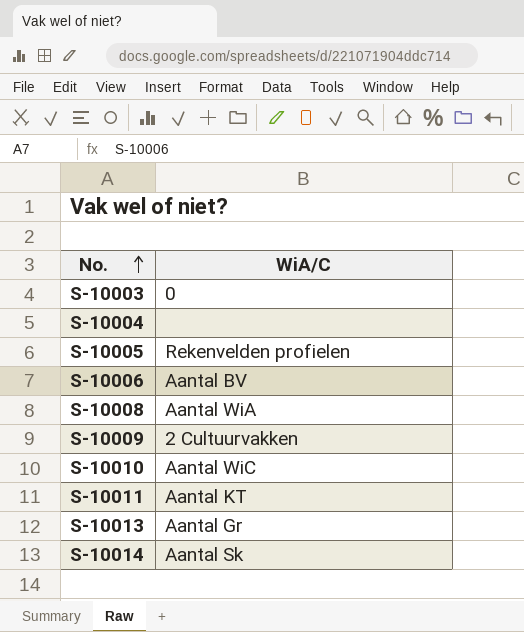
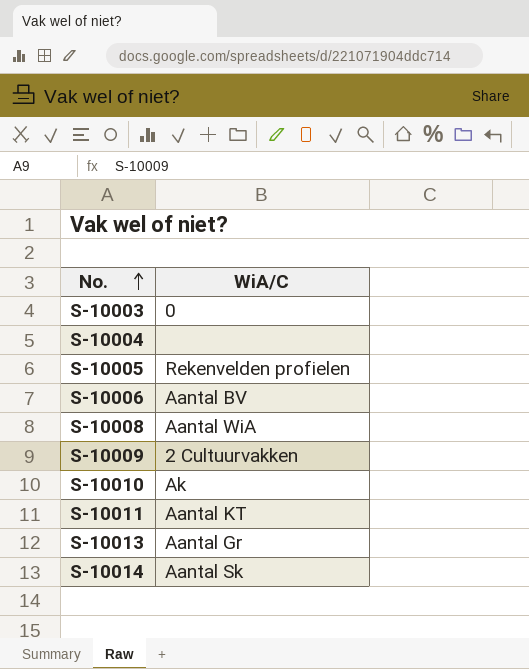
S-10010 | WiA/C: Aantal WiC -> Ak

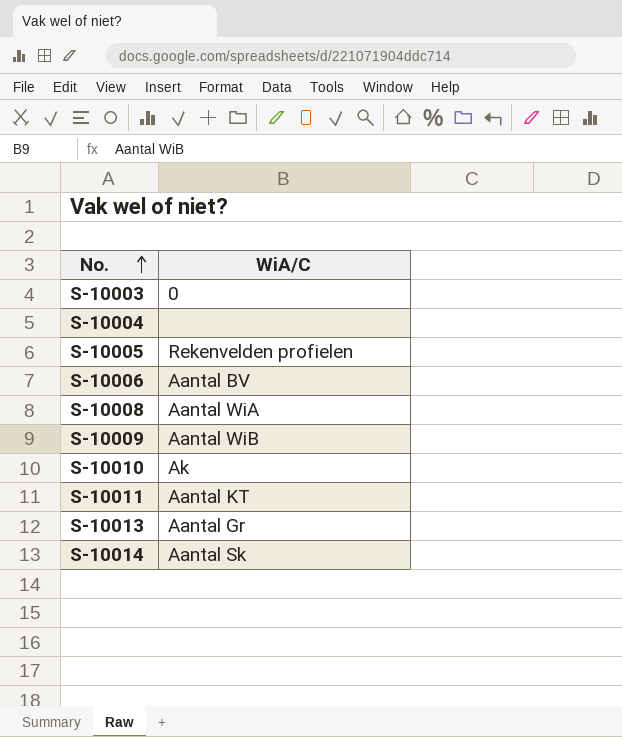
S-10009 | WiA/C: 2 Cultuurvakken -> Aantal WiB

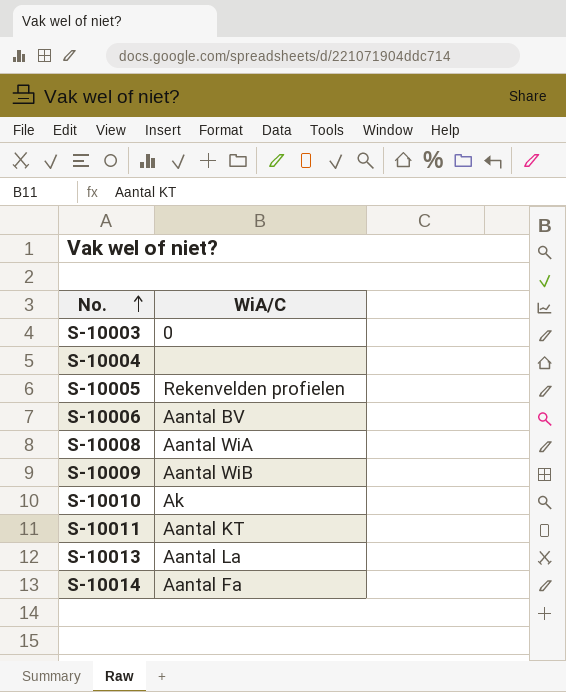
S-10013 | WiA/C: Aantal Gr -> Aantal La
S-10014 | WiA/C: Aantal Sk -> Aantal Fa

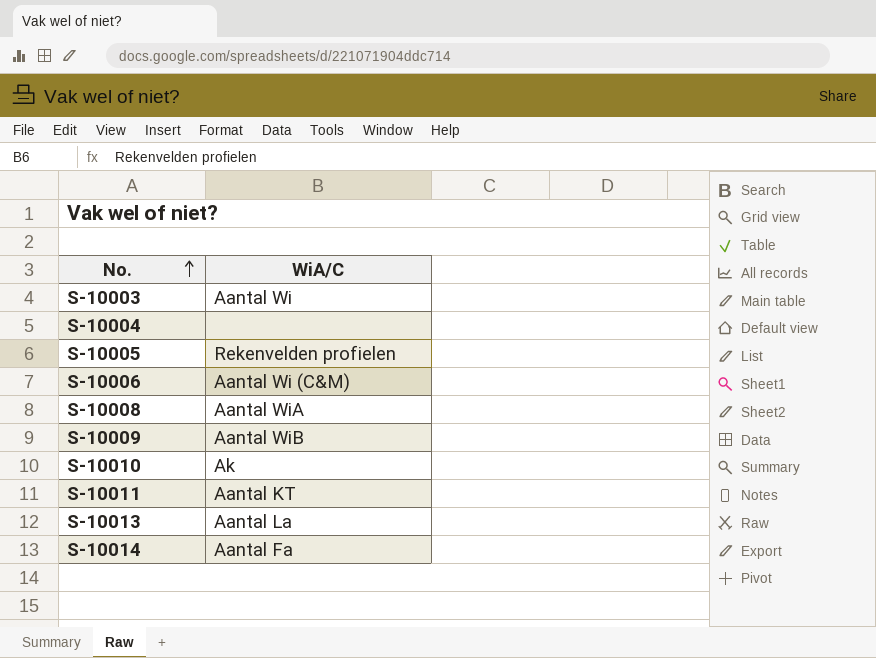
S-10003 | WiA/C: 0 -> Aantal Wi
S-10006 | WiA/C: Aantal BV -> Aantal Wi (C&M)

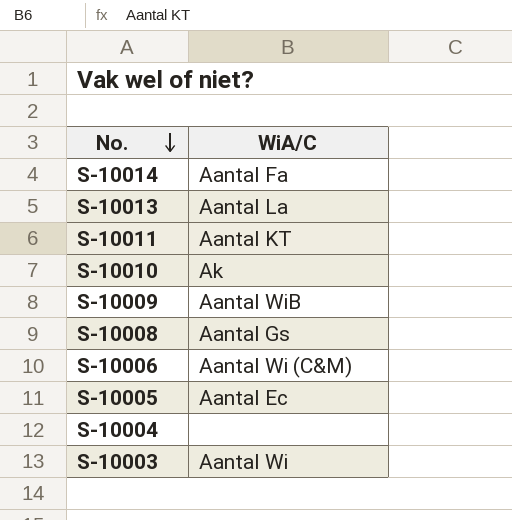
row order: No. ascending -> No. descending
S-10008 | WiA/C: Aantal WiA -> Aantal Gs
S-10005 | WiA/C: Rekenvelden profielen -> Aantal Ec

